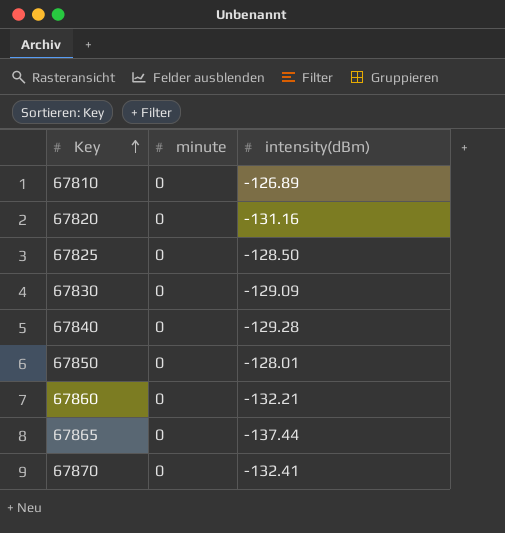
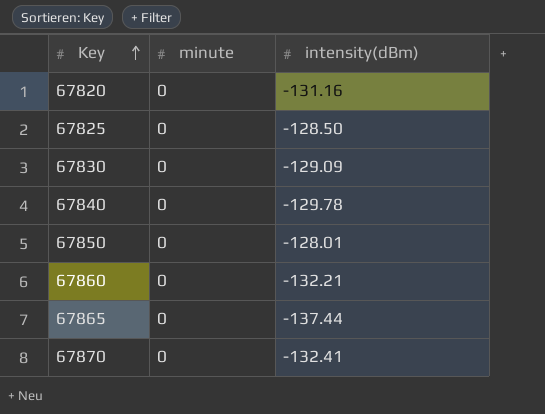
row 67810: 0 | -126.89 -> none
67840 | intensity(dBm): -129.28 -> -129.78

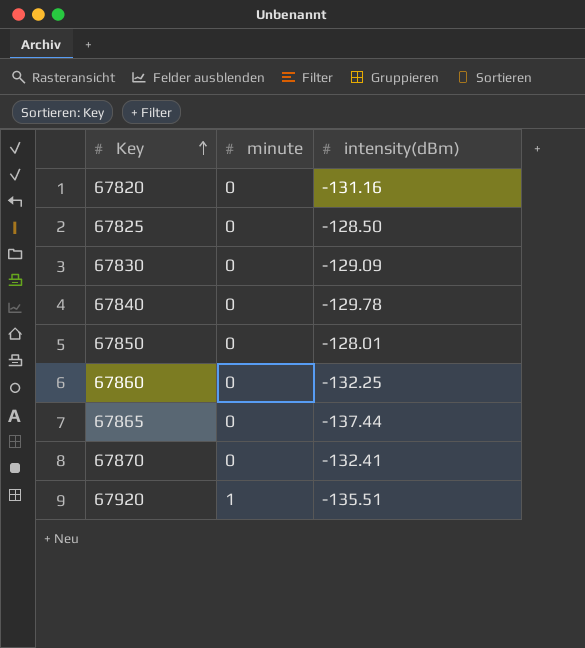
67860 | intensity(dBm): -132.21 -> -132.25
row 67920: none -> 1 | -135.51

